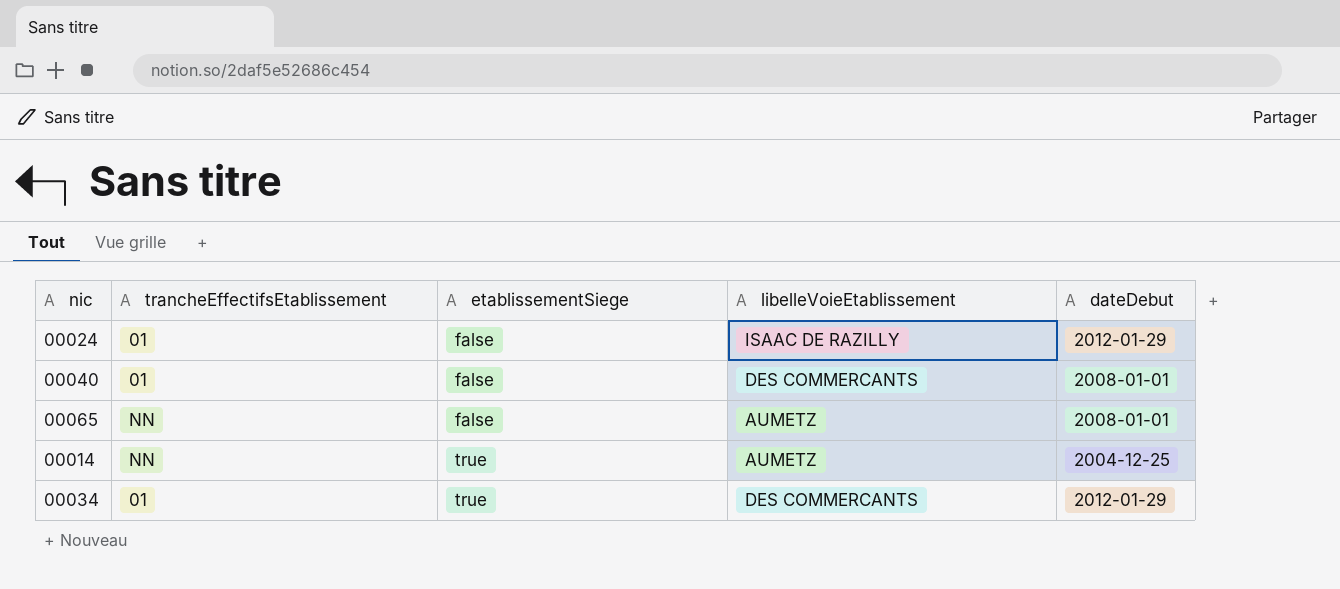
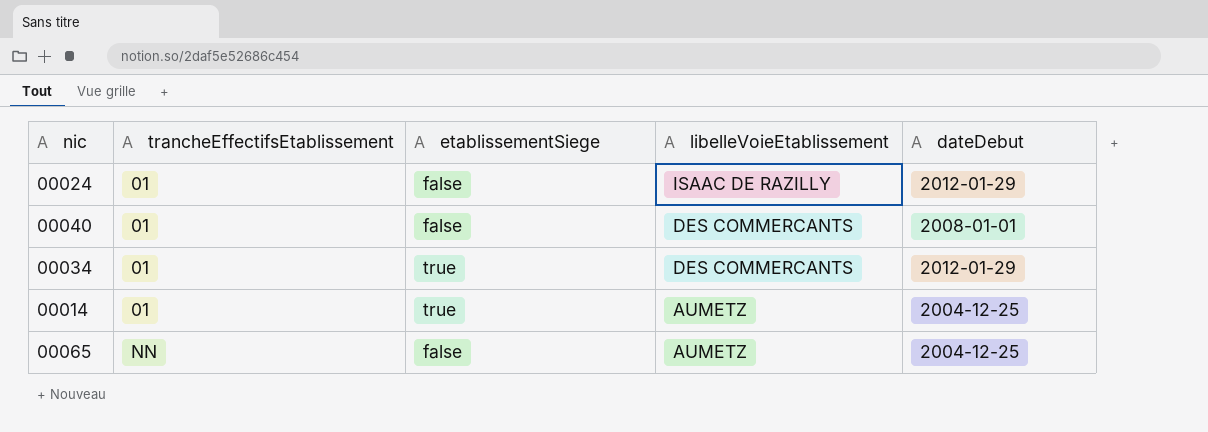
row order: etablissementSiege ascending -> trancheEffectifsEtablissement ascending
00014 | trancheEffectifsEtablissement: NN -> 01
00065 | dateDebut: 2008-01-01 -> 2004-12-25

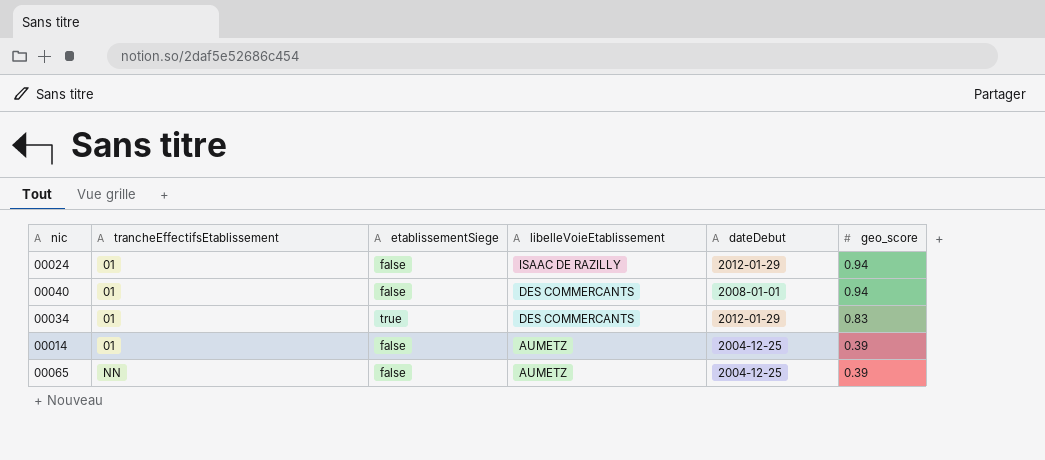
column geo_score | position: none -> 6
00014 | etablissementSiege: true -> false

